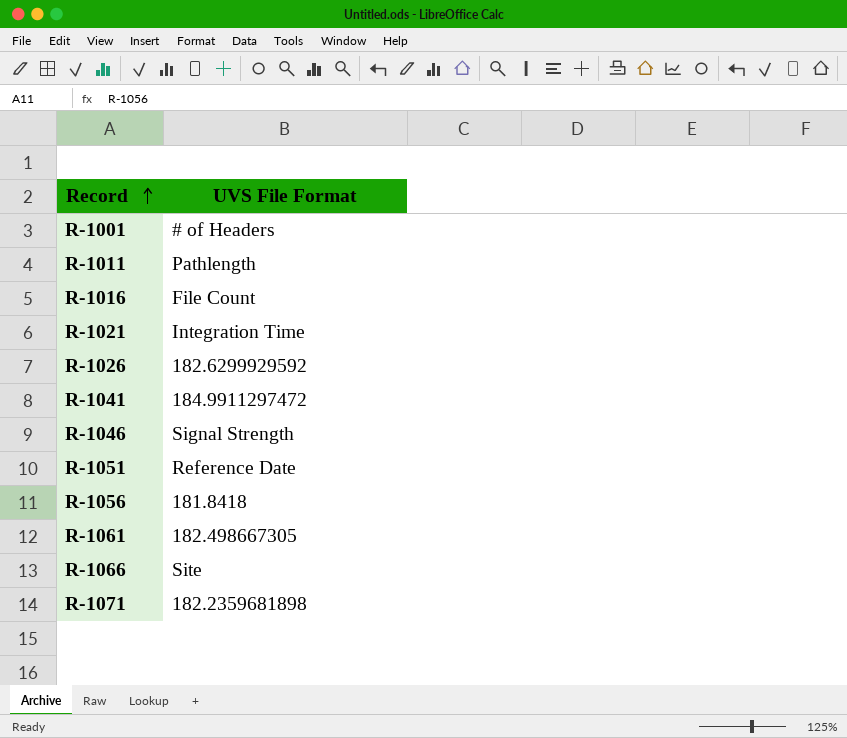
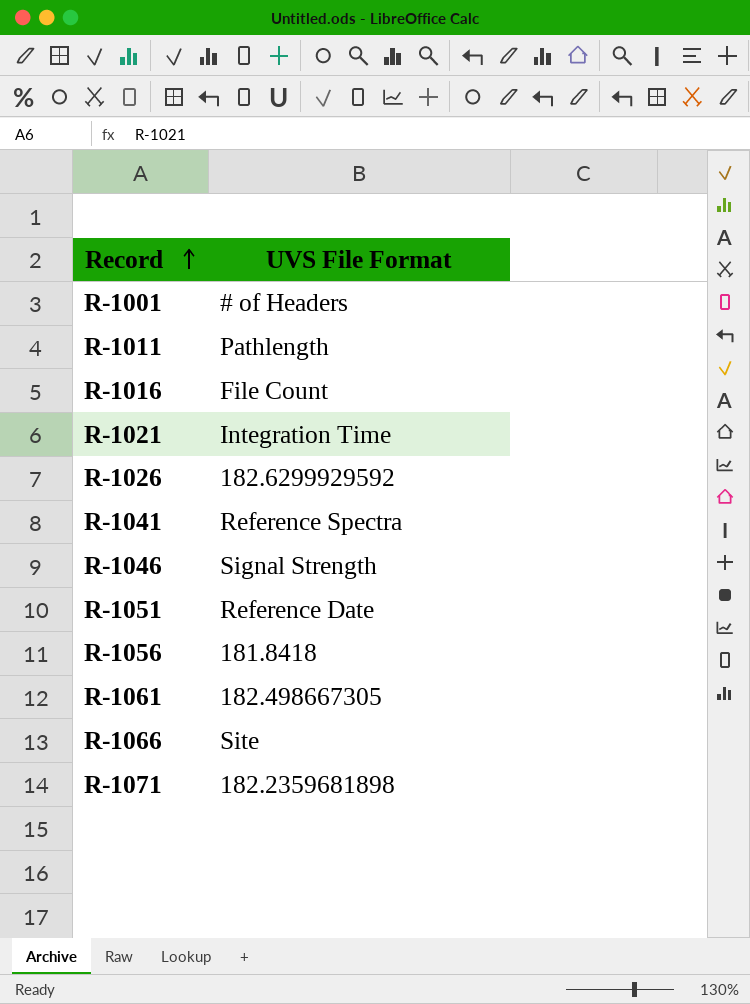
R-1041 | UVS File Format: 184.9911297472 -> Reference Spectra

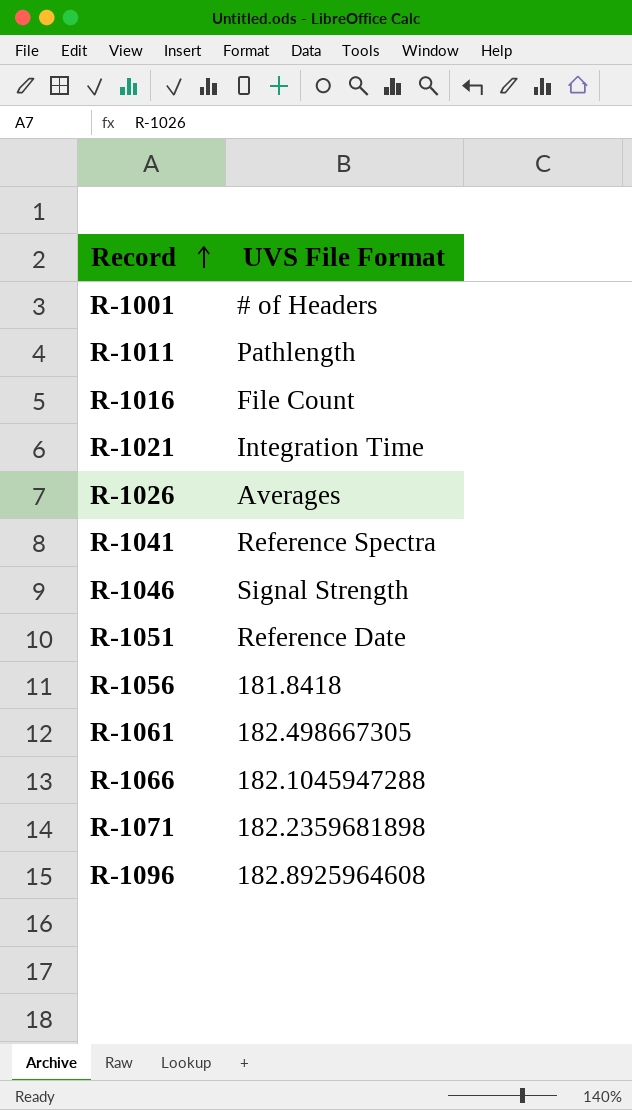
R-1026 | UVS File Format: 182.6299929592 -> Averages
R-1066 | UVS File Format: Site -> 182.1045947288
row R-1096: none -> 182.8925964608

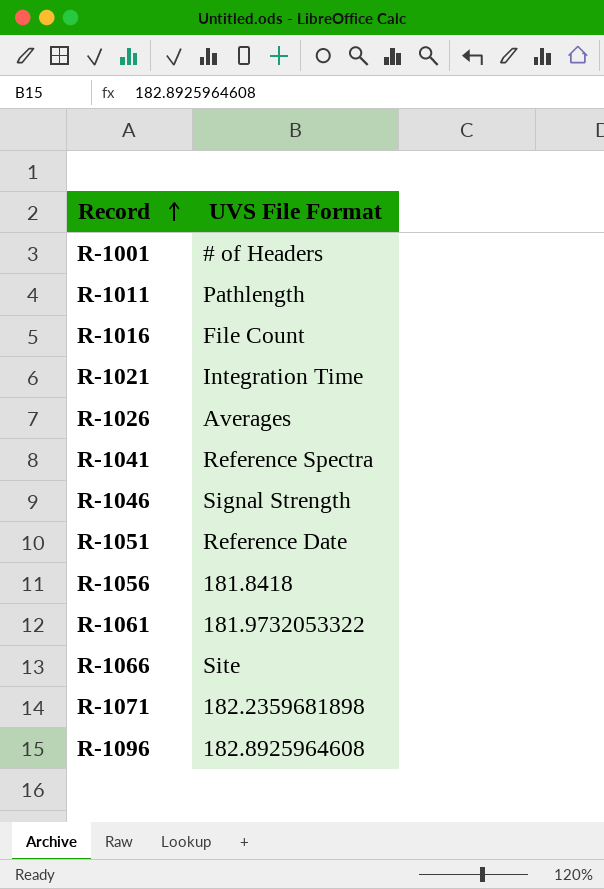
R-1061 | UVS File Format: 182.498667305 -> 181.9732053322
R-1066 | UVS File Format: 182.1045947288 -> Site

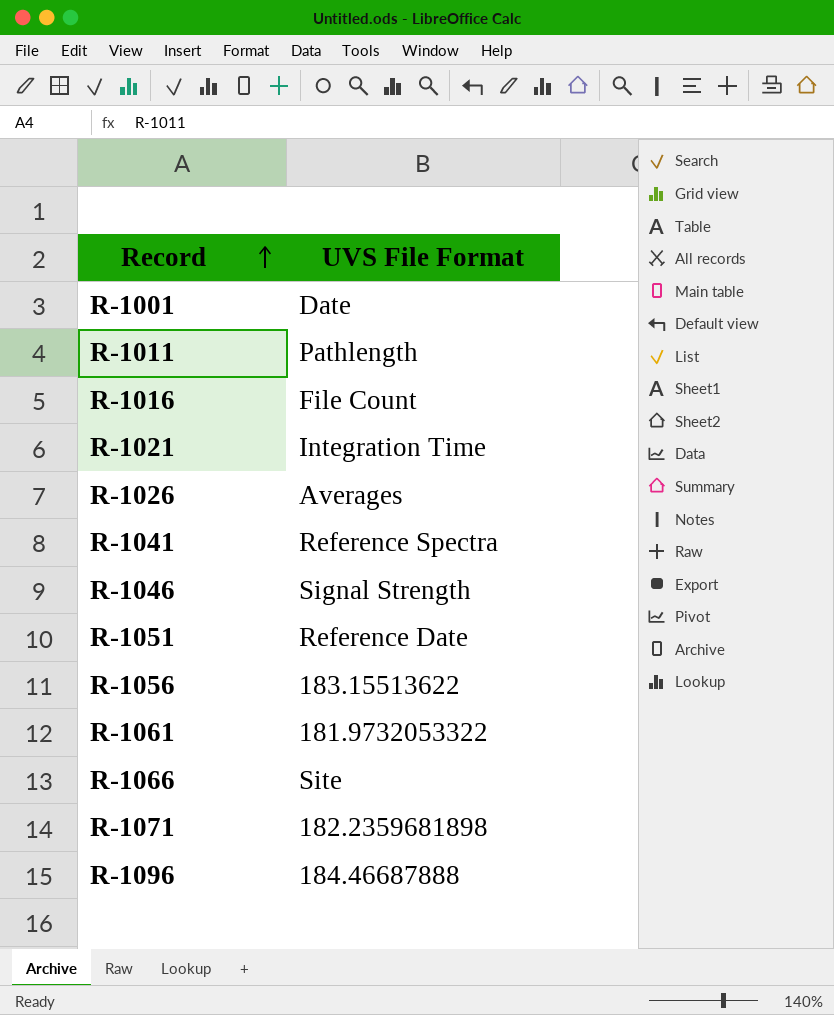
R-1001 | UVS File Format: # of Headers -> Date
R-1056 | UVS File Format: 181.8418 -> 183.15513622
R-1096 | UVS File Format: 182.8925964608 -> 184.46687888

